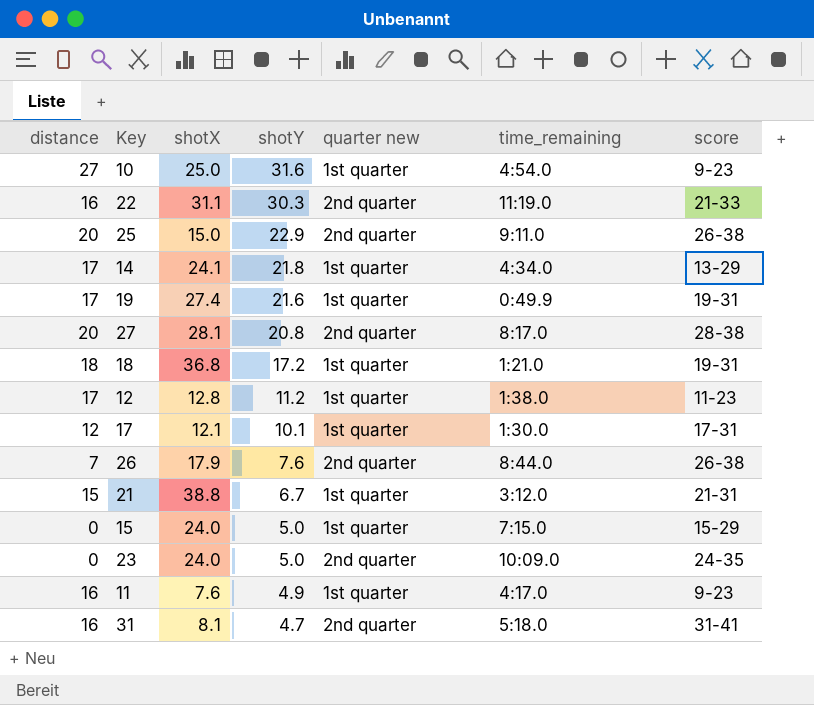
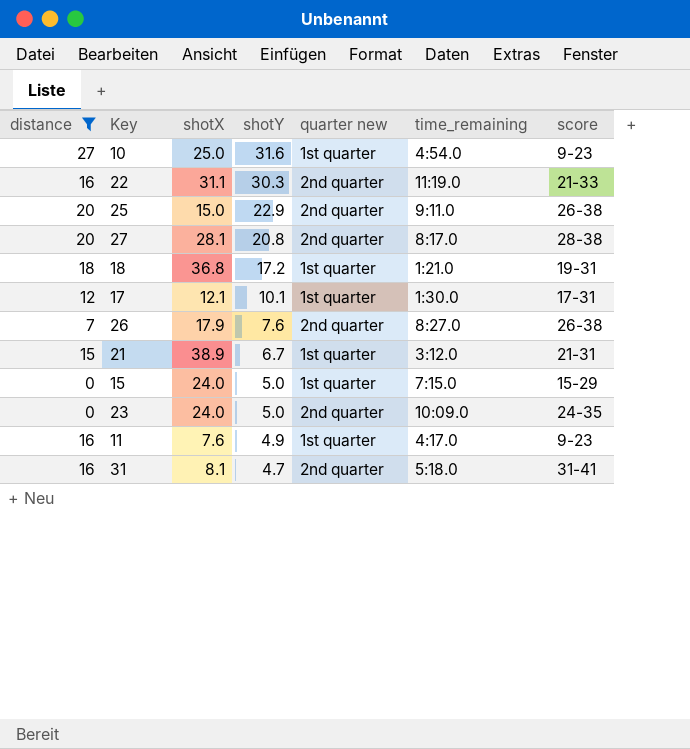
filter: none -> distance != 17
26 | time_remaining: 8:44.0 -> 8:27.0
21 | shotX: 38.8 -> 38.9

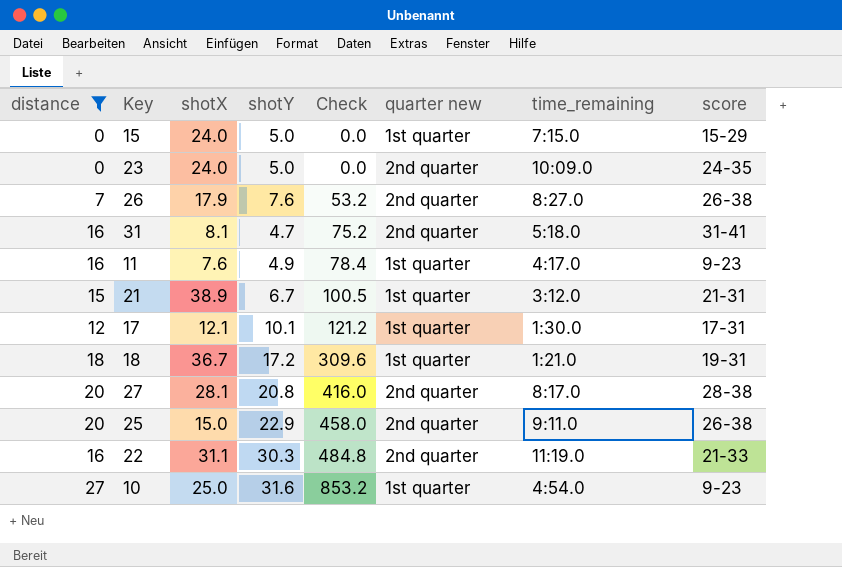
row order: shotY descending -> Check ascending
column Check | formula: none -> [distance] * [shotY]
18 | shotX: 36.8 -> 36.7

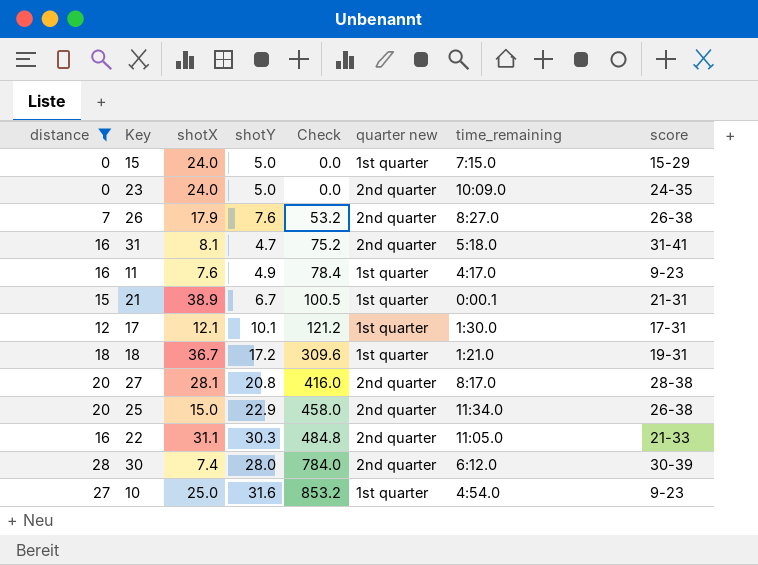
21 | time_remaining: 3:12.0 -> 0:00.1
25 | time_remaining: 9:11.0 -> 11:34.0
22 | time_remaining: 11:19.0 -> 11:05.0
row 30: none -> 28 | 7.4 | 28.0 | 784.0 | 2nd quarter | 6:12.0 | 30-39

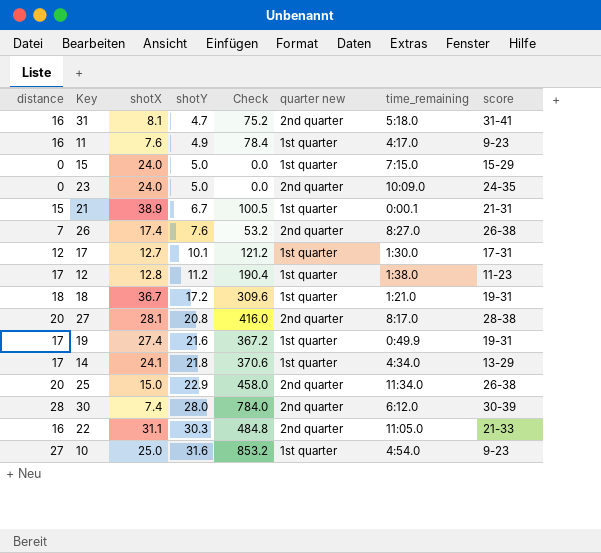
filter: distance != 17 -> none
row order: Check ascending -> shotY ascending
26 | shotX: 17.9 -> 17.4
17 | shotX: 12.1 -> 12.7

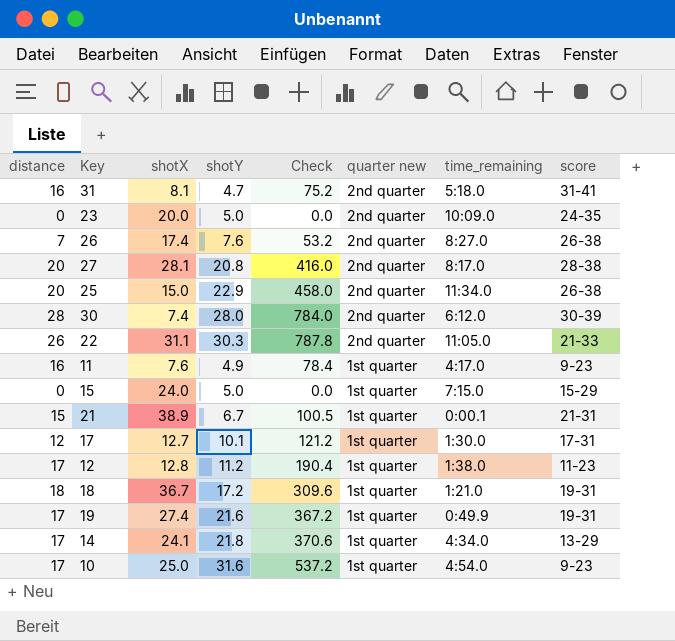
row order: shotY ascending -> quarter new descending
23 | shotX: 24.0 -> 20.0
22 | distance: 16 -> 26
22 | Check: 484.8 -> 787.8
10 | distance: 27 -> 17
10 | Check: 853.2 -> 537.2

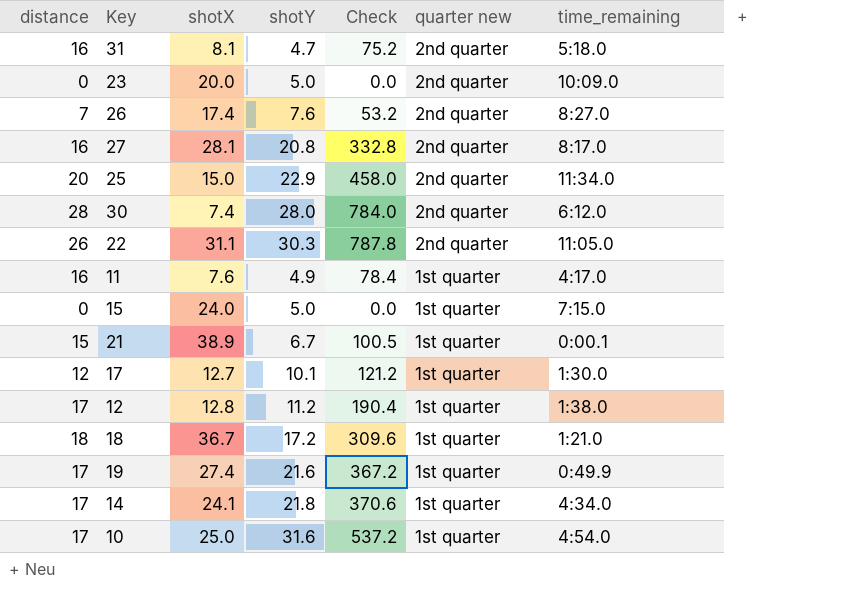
column score | position: 8 -> none
27 | distance: 20 -> 16
27 | Check: 416.0 -> 332.8

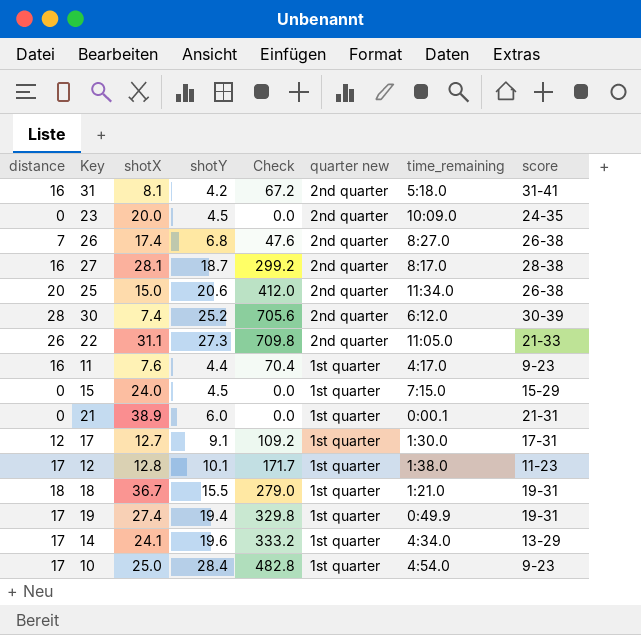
column score | position: none -> 8
31 | shotY: 4.7 -> 4.2
31 | Check: 75.2 -> 67.2
23 | shotY: 5.0 -> 4.5
26 | shotY: 7.6 -> 6.8
26 | Check: 53.2 -> 47.6
27 | shotY: 20.8 -> 18.7
27 | Check: 332.8 -> 299.2
25 | shotY: 22.9 -> 20.6
25 | Check: 458.0 -> 412.0
30 | shotY: 28.0 -> 25.2
30 | Check: 784.0 -> 705.6
22 | shotY: 30.3 -> 27.3
22 | Check: 787.8 -> 709.8
11 | shotY: 4.9 -> 4.4
11 | Check: 78.4 -> 70.4
15 | shotY: 5.0 -> 4.5
21 | distance: 15 -> 0
21 | shotY: 6.7 -> 6.0
21 | Check: 100.5 -> 0.0
17 | shotY: 10.1 -> 9.1
17 | Check: 121.2 -> 109.2
12 | shotY: 11.2 -> 10.1
12 | Check: 190.4 -> 171.7
18 | shotY: 17.2 -> 15.5
18 | Check: 309.6 -> 279.0
19 | shotY: 21.6 -> 19.4
19 | Check: 367.2 -> 329.8
14 | shotY: 21.8 -> 19.6
14 | Check: 370.6 -> 333.2
10 | shotY: 31.6 -> 28.4
10 | Check: 537.2 -> 482.8

